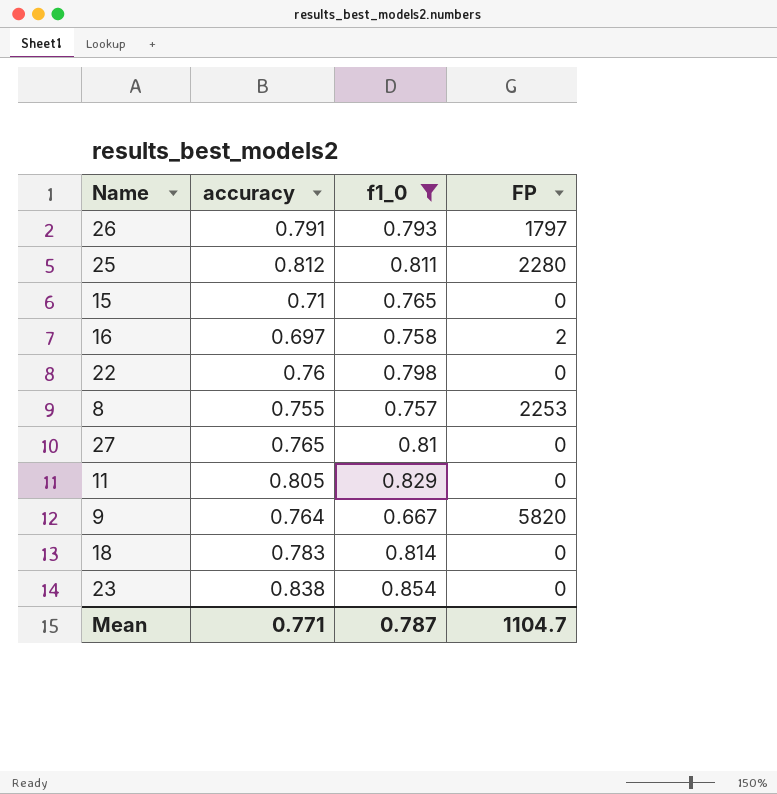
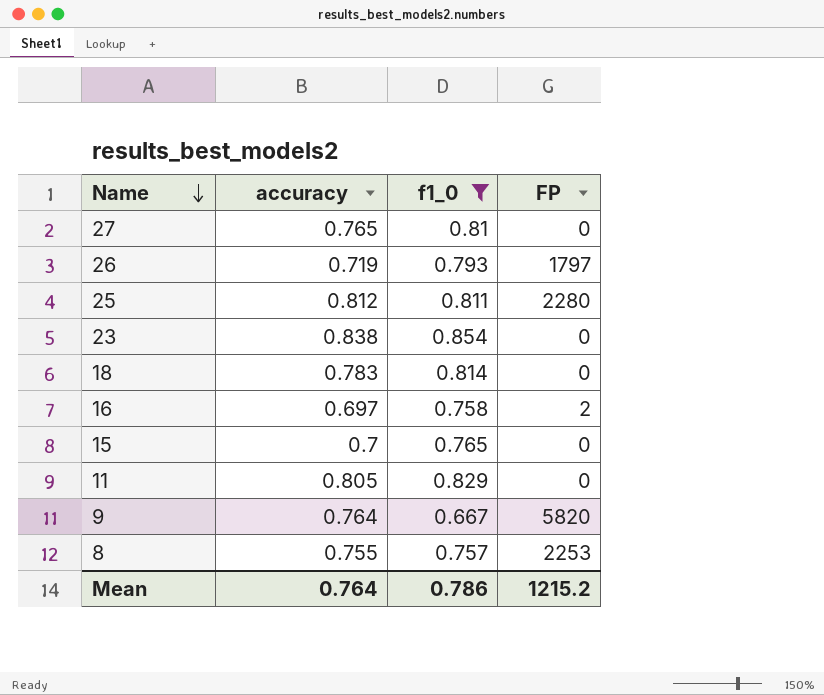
row order: none -> Name descending
row 22: 0.76 | 0.798 | 0 -> none
26 | accuracy: 0.791 -> 0.719
15 | accuracy: 0.71 -> 0.7
Mean | accuracy: 0.771 -> 0.764
Mean | f1_0: 0.787 -> 0.786
Mean | FP: 1104.7 -> 1215.2

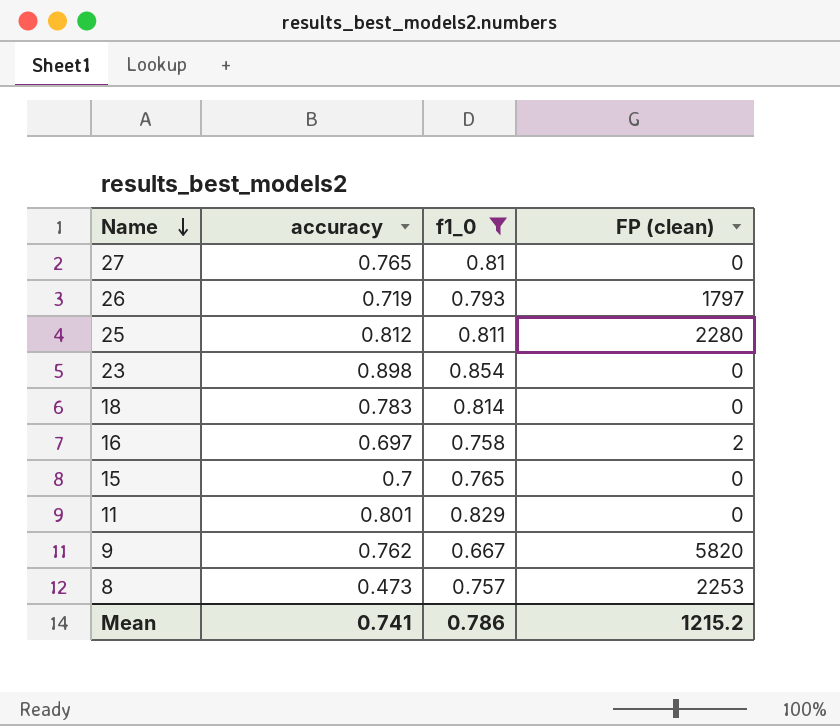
column name: FP -> FP (clean)
23 | accuracy: 0.838 -> 0.898
11 | accuracy: 0.805 -> 0.801
9 | accuracy: 0.764 -> 0.762
8 | accuracy: 0.755 -> 0.473
Mean | accuracy: 0.764 -> 0.741

